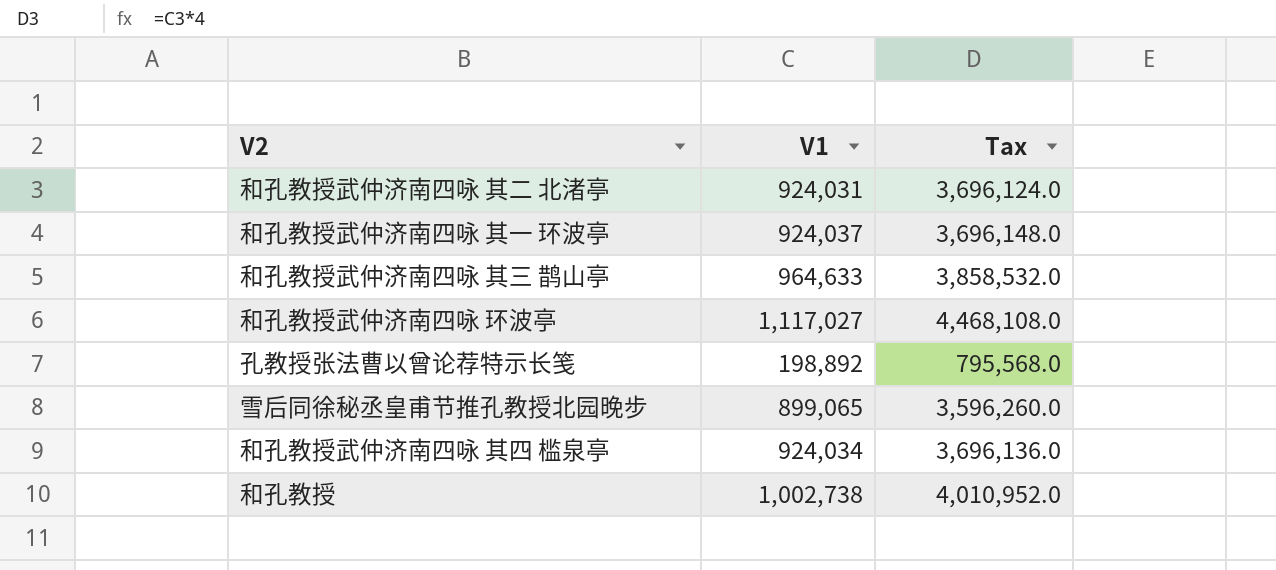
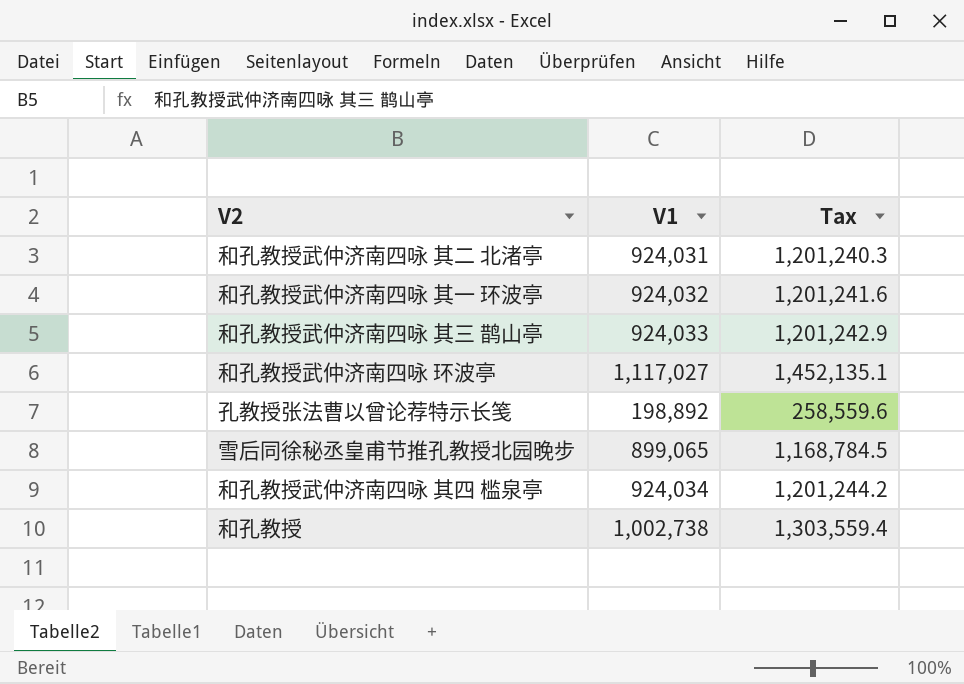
column Tax | formula: [V1] * 4 -> [V1] * 1.3
和孔教授武仲济南四咏 其一 环波亭 | V1: 924,037 -> 924,032
和孔教授武仲济南四咏 其三 鹊山亭 | V1: 964,633 -> 924,033

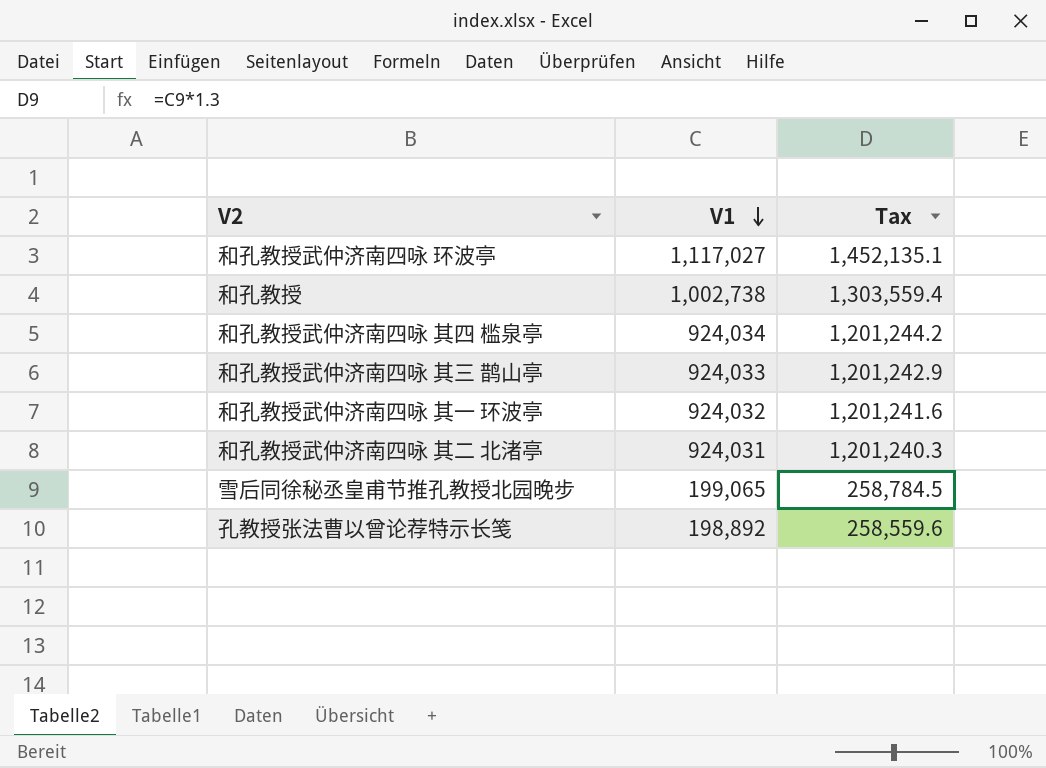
row order: none -> V1 descending
雪后同徐秘丞皇甫节推孔教授北园晚步 | V1: 899,065 -> 199,065
雪后同徐秘丞皇甫节推孔教授北园晚步 | Tax: 1,168,784.5 -> 258,784.5

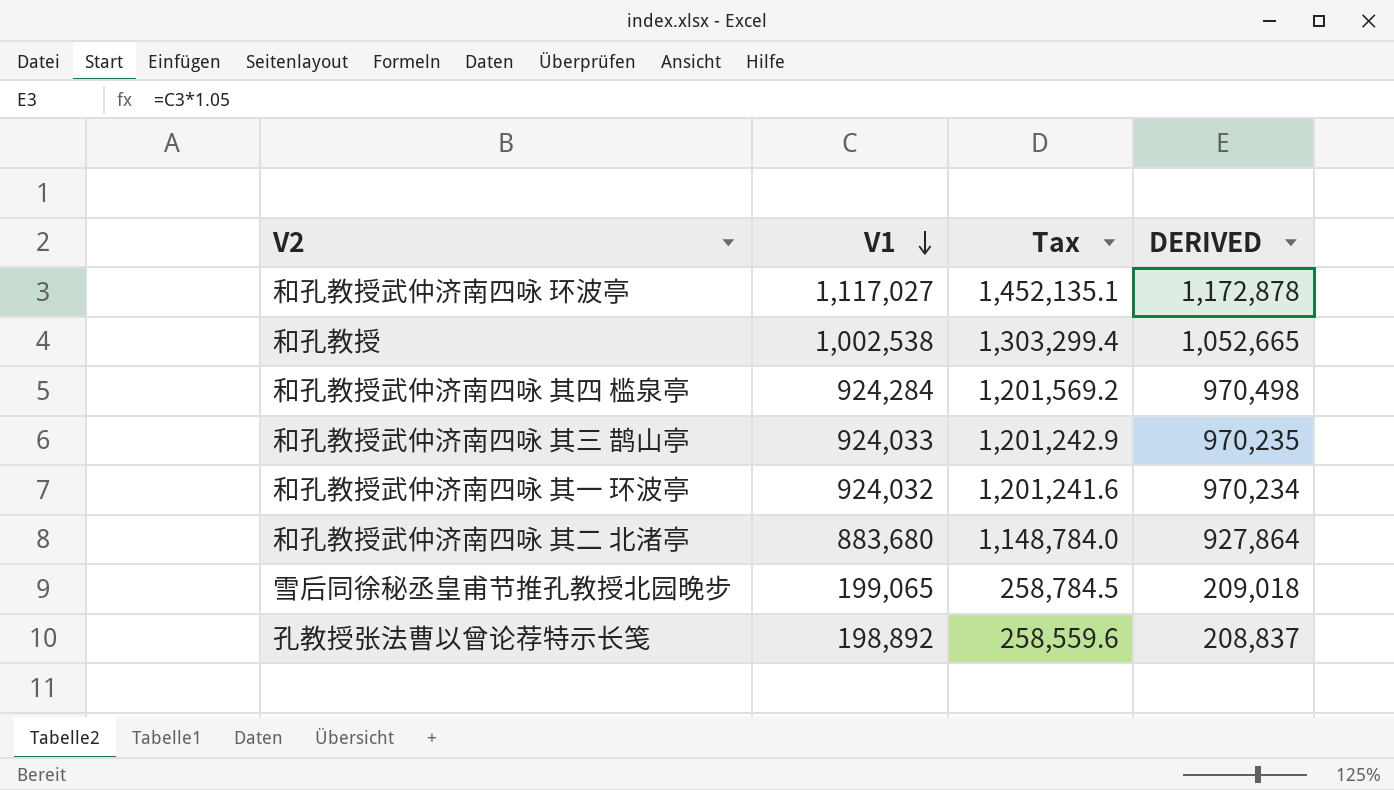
column DERIVED | formula: none -> [V1] * 1.05
和孔教授 | V1: 1,002,738 -> 1,002,538
和孔教授 | Tax: 1,303,559.4 -> 1,303,299.4
和孔教授武仲济南四咏 其四 槛泉亭 | V1: 924,034 -> 924,284
和孔教授武仲济南四咏 其四 槛泉亭 | Tax: 1,201,244.2 -> 1,201,569.2
和孔教授武仲济南四咏 其二 北渚亭 | V1: 924,031 -> 883,680
和孔教授武仲济南四咏 其二 北渚亭 | Tax: 1,201,240.3 -> 1,148,784.0

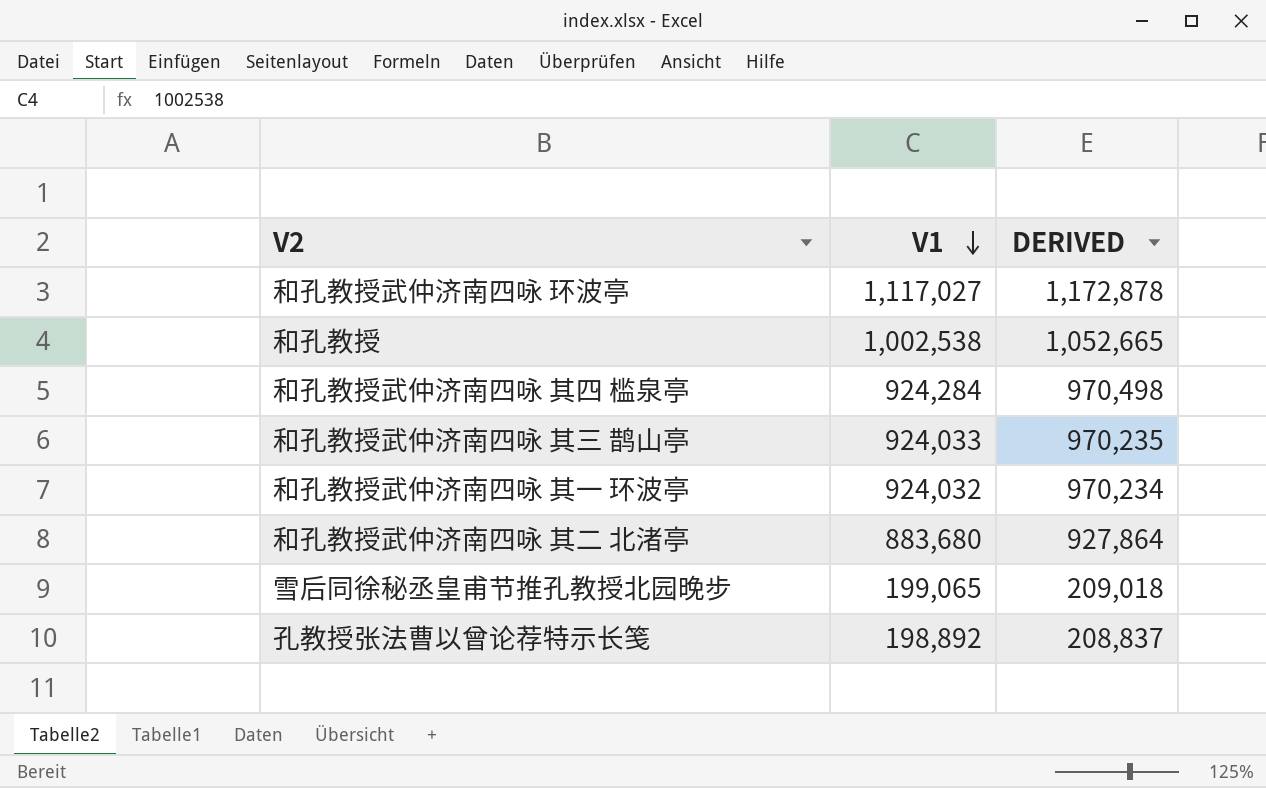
column Tax | formula: [V1] * 1.3 -> none

